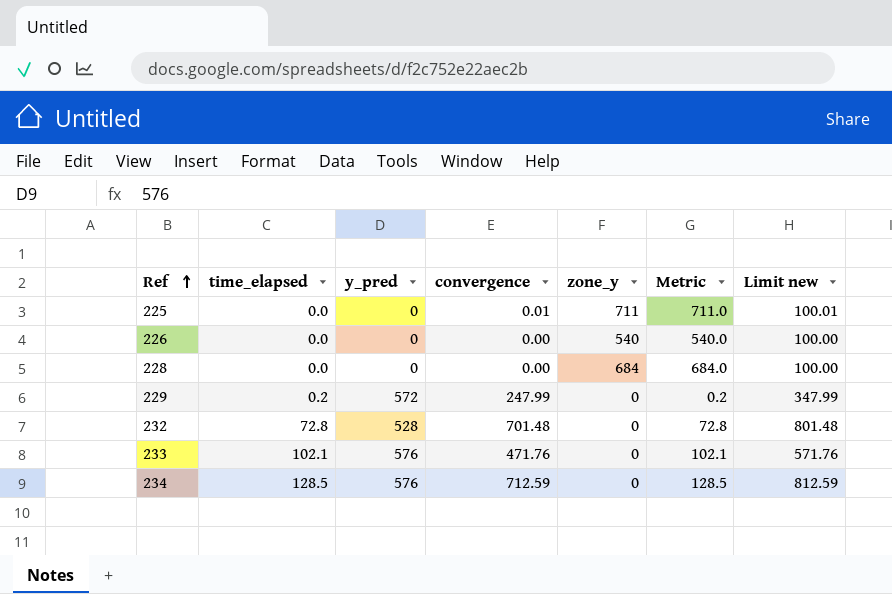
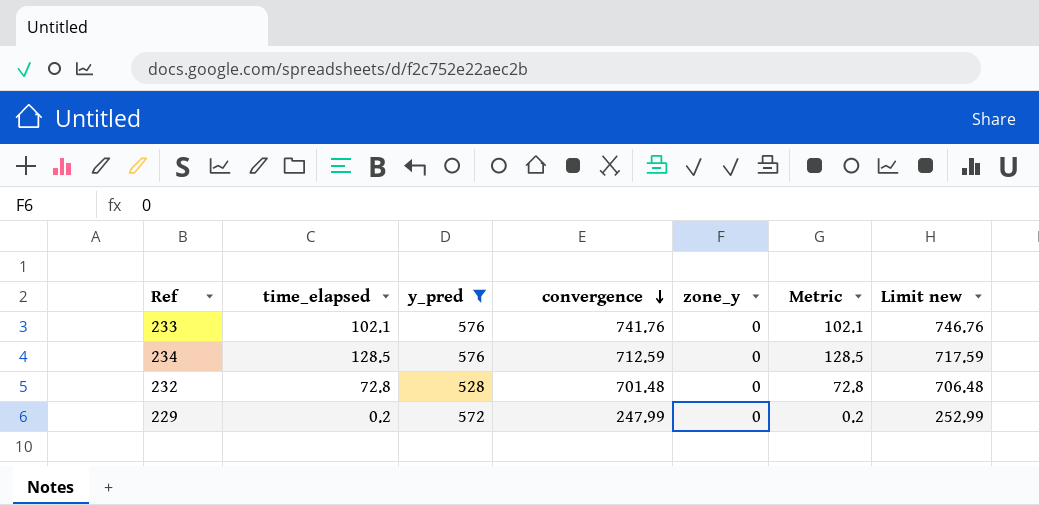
filter: none -> y_pred != 0
row order: Ref ascending -> convergence descending
column Limit new | formula: [convergence] + 100 -> [convergence] + 5
233 | convergence: 471.76 -> 741.76

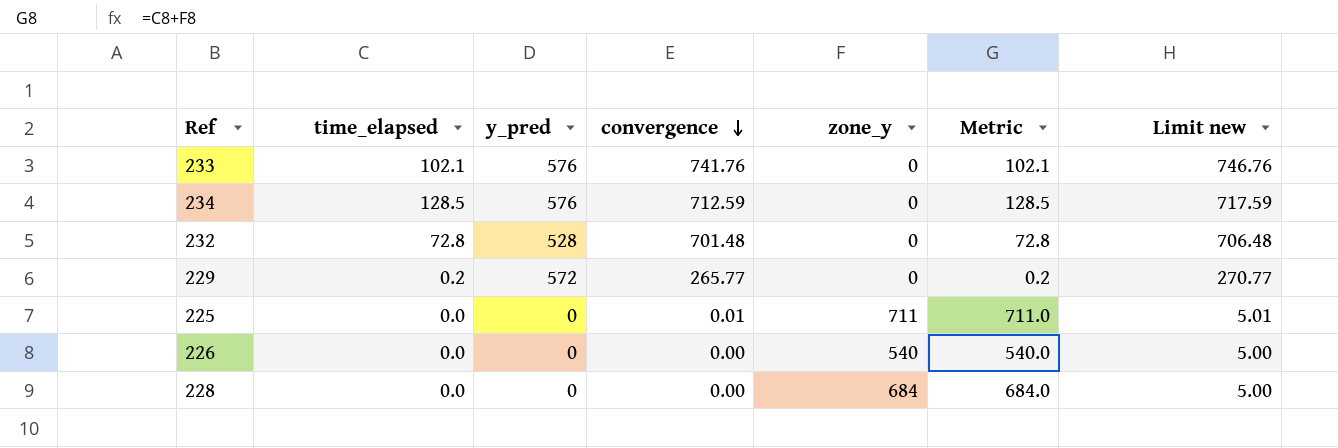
filter: y_pred != 0 -> none
229 | convergence: 247.99 -> 265.77
229 | Limit new: 252.99 -> 270.77

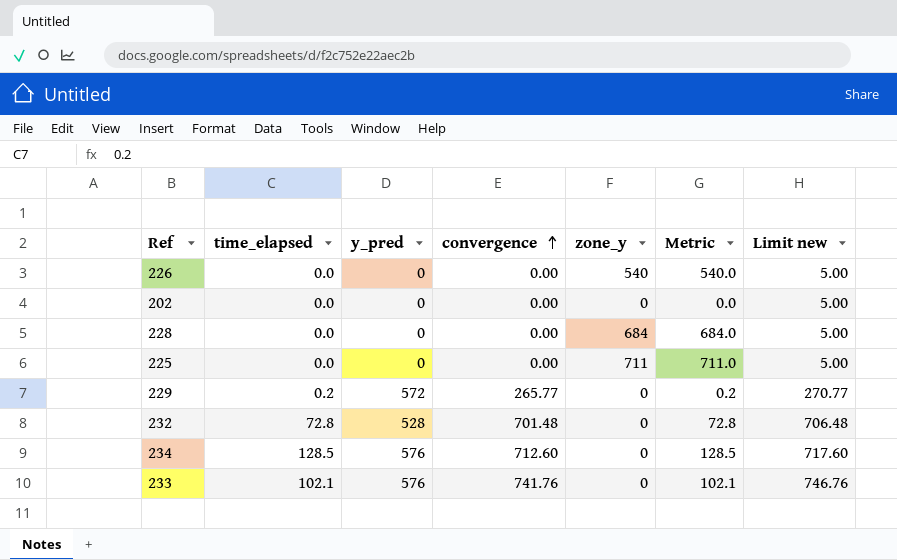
row order: convergence descending -> convergence ascending
row 202: none -> 0.0 | 0 | 0.00 | 0 | 0.0 | 5.00
225 | convergence: 0.01 -> 0.00
225 | Limit new: 5.01 -> 5.00
234 | convergence: 712.59 -> 712.60
234 | Limit new: 717.59 -> 717.60

